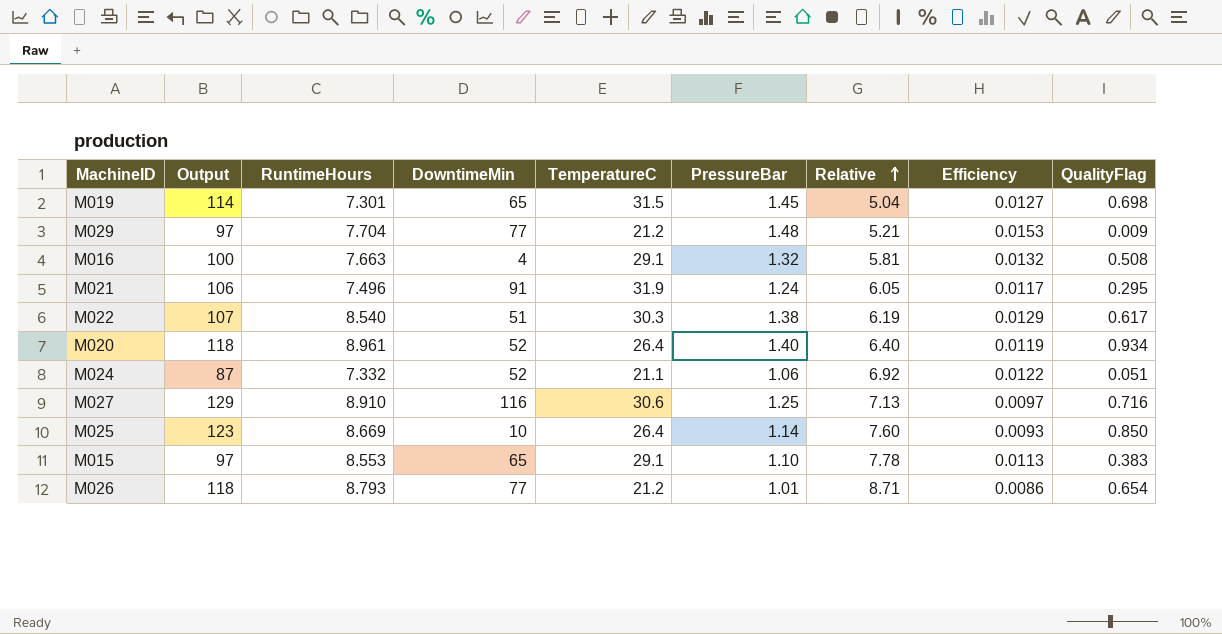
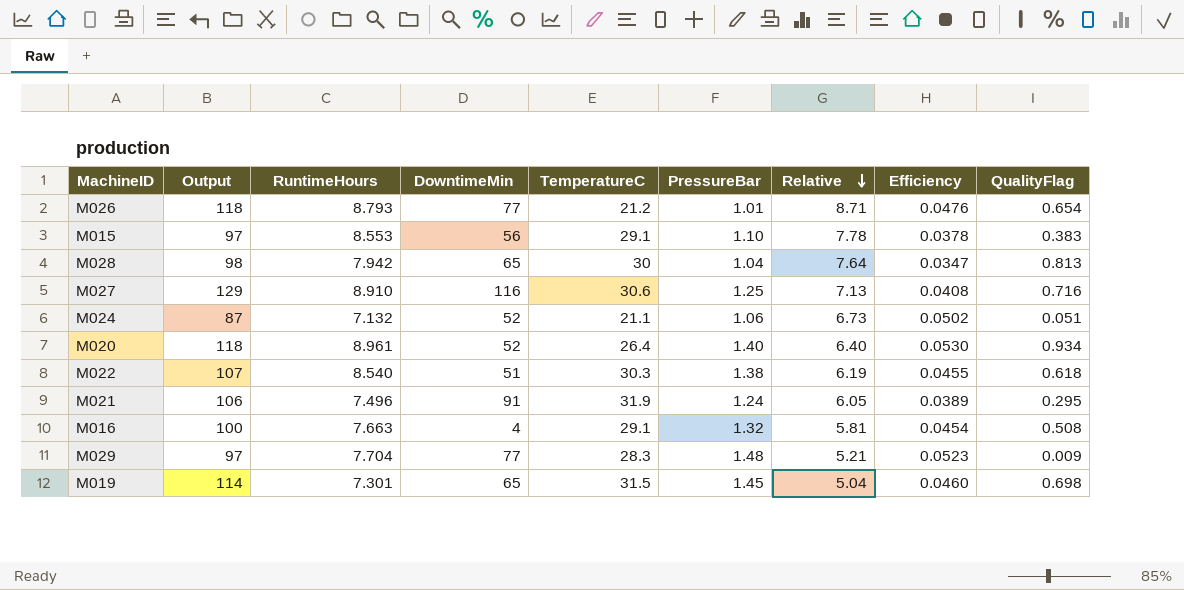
row order: Relative ascending -> Relative descending
column Efficiency | formula: [PressureBar] / [Output] -> [PressureBar] / [TemperatureC]
row M025: 123 | 8.669 | 10 | 26.4 | 1.14 | 7.60 | 0.0093 | 0.850 -> none
M015 | DowntimeMin: 65 -> 56
row M028: none -> 98 | 7.942 | 65 | 30 | 1.04 | 7.64 | 0.0347 | 0.813
M024 | RuntimeHours: 7.332 -> 7.132
M024 | Relative: 6.92 -> 6.73
M022 | QualityFlag: 0.617 -> 0.618
M029 | TemperatureC: 21.2 -> 28.3

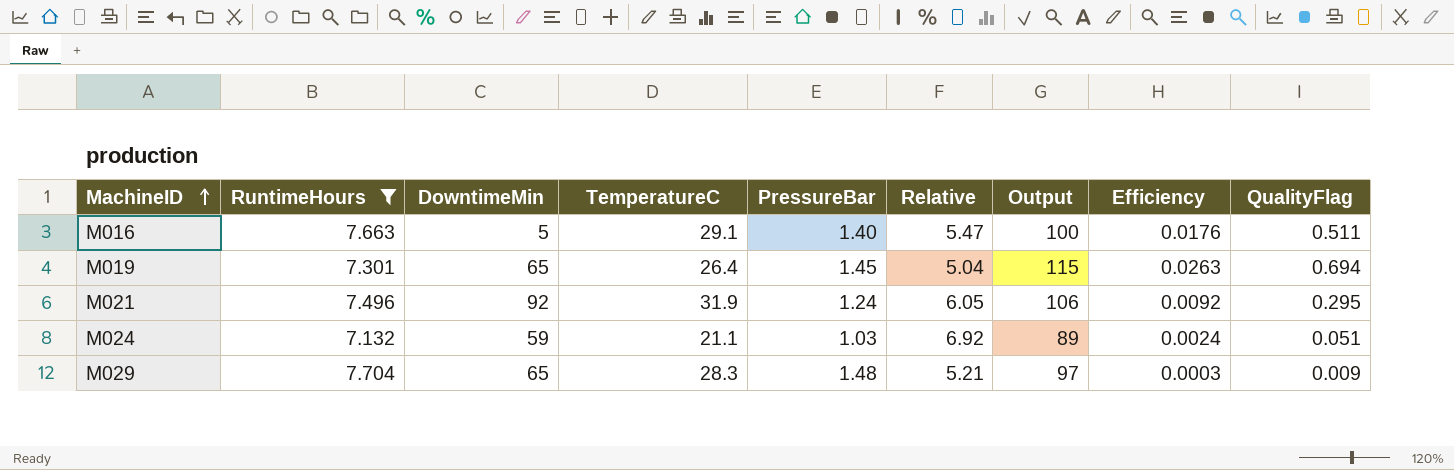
filter: none -> RuntimeHours <= 7.704
row order: Relative descending -> MachineID ascending
column Output | position: 2 -> 7
column Efficiency | formula: [PressureBar] / [TemperatureC] -> [QualityFlag] / [TemperatureC]
M016 | DowntimeMin: 4 -> 5
M016 | PressureBar: 1.32 -> 1.40
M016 | Relative: 5.81 -> 5.47
M016 | QualityFlag: 0.508 -> 0.511
M019 | TemperatureC: 31.5 -> 26.4
M019 | Output: 114 -> 115
M019 | QualityFlag: 0.698 -> 0.694
M021 | DowntimeMin: 91 -> 92
M024 | DowntimeMin: 52 -> 59
M024 | PressureBar: 1.06 -> 1.03
M024 | Relative: 6.73 -> 6.92
M024 | Output: 87 -> 89
M029 | DowntimeMin: 77 -> 65

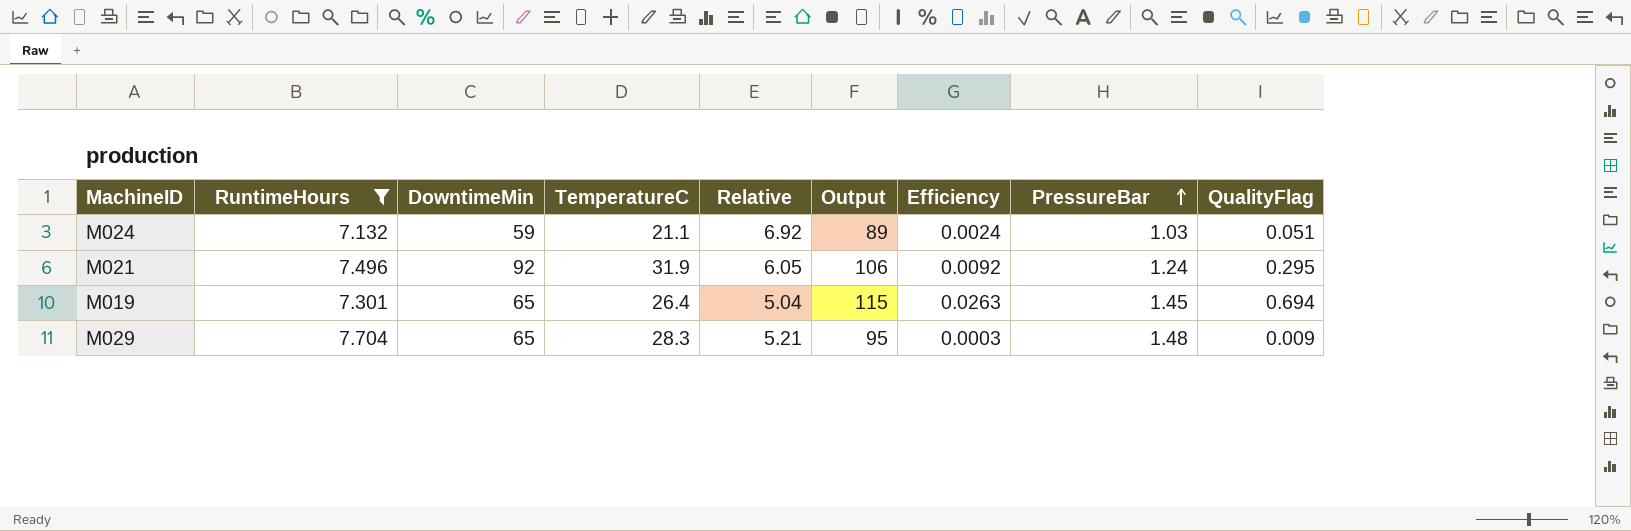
row order: MachineID ascending -> PressureBar ascending
column PressureBar | position: 5 -> 8
row M016: 7.663 | 5 | 29.1 | 1.40 | 5.47 | 100 | 0.0176 | 0.511 -> none
M029 | Output: 97 -> 95

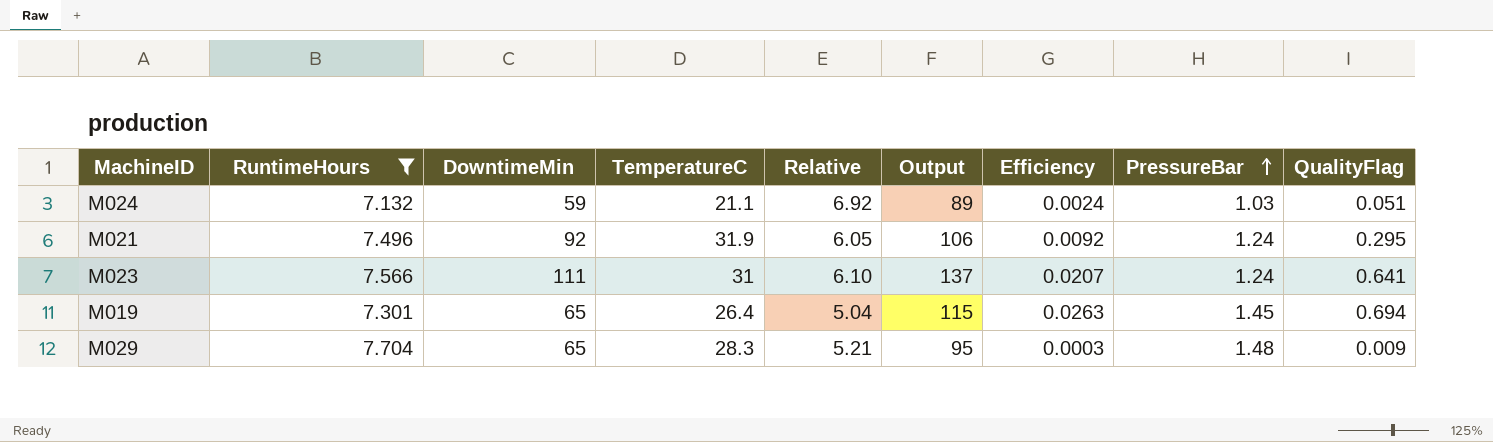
row M023: none -> 7.566 | 111 | 31 | 6.10 | 137 | 0.0207 | 1.24 | 0.641

